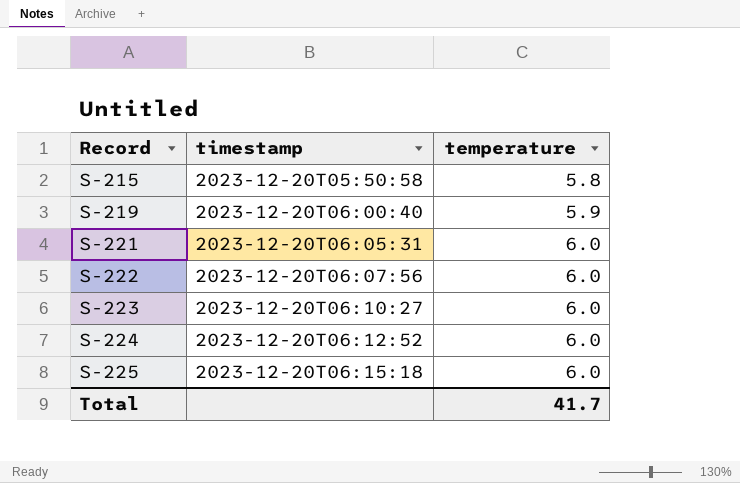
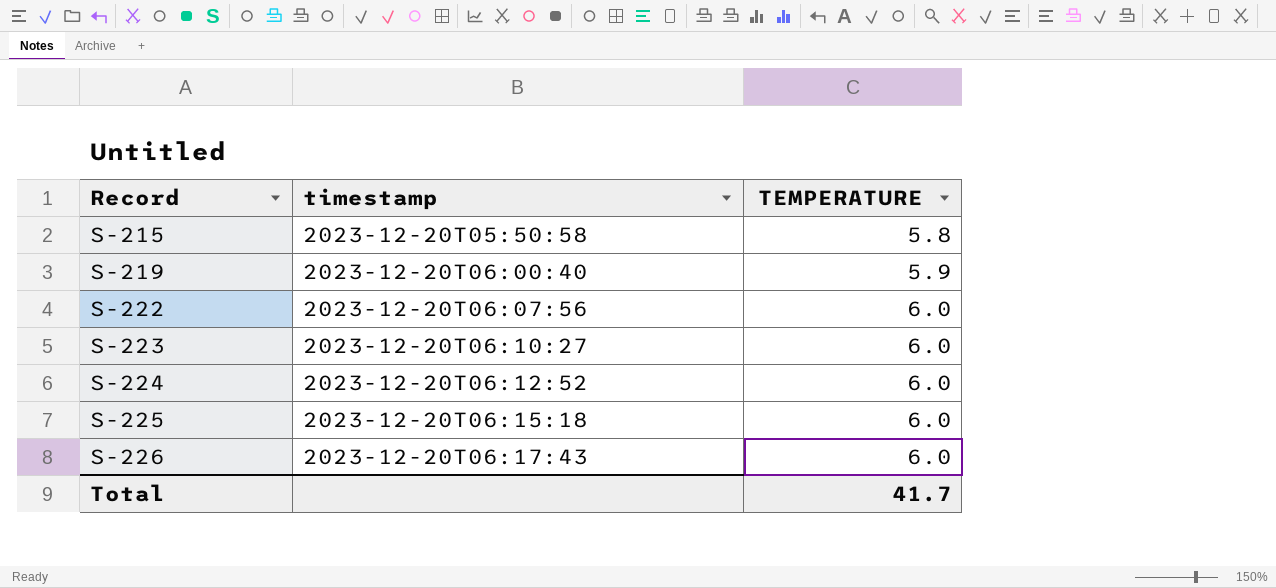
column name: temperature -> TEMPERATURE
row S-221: 2023-12-20T06:05:31 | 6.0 -> none
row S-226: none -> 2023-12-20T06:17:43 | 6.0

